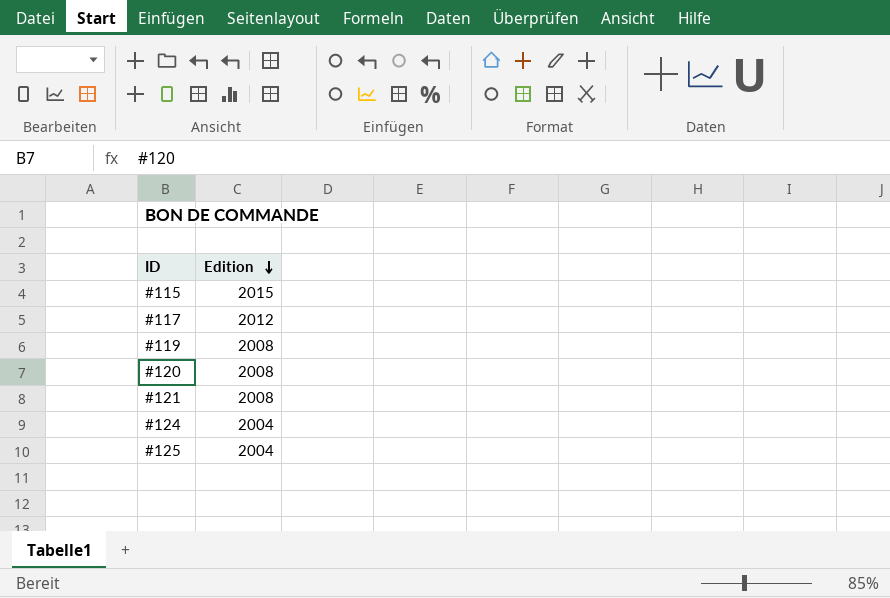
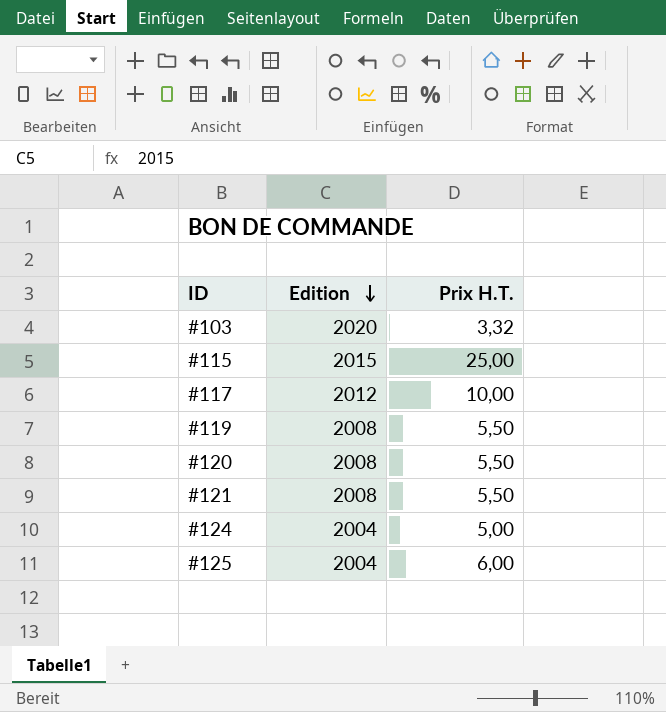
column Prix H.T. | position: none -> 3
row #103: none -> 2020 | 3,32

